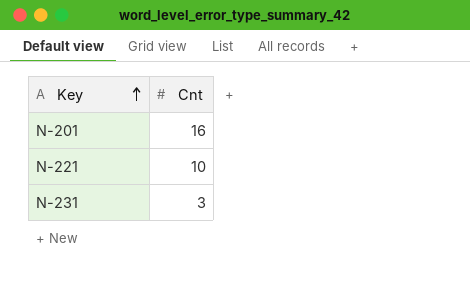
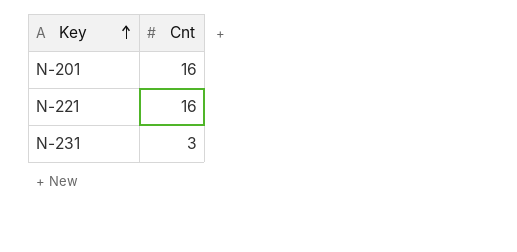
N-221 | Cnt: 10 -> 16

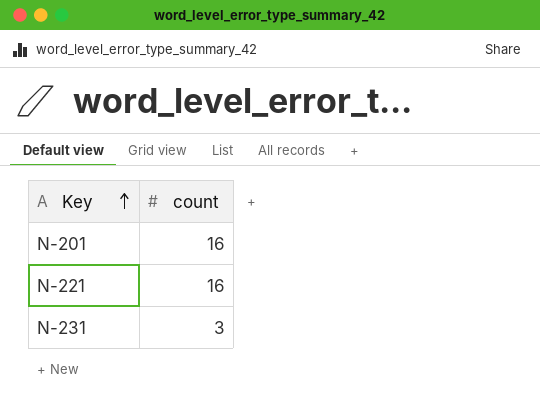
column name: Cnt -> count

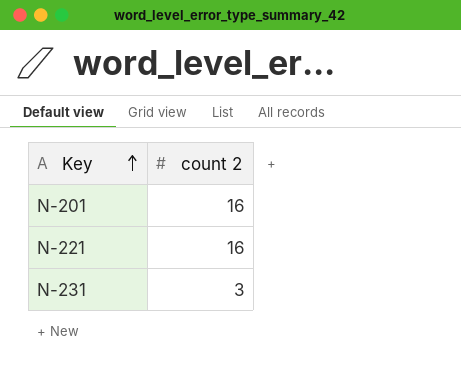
column name: count -> count 2

